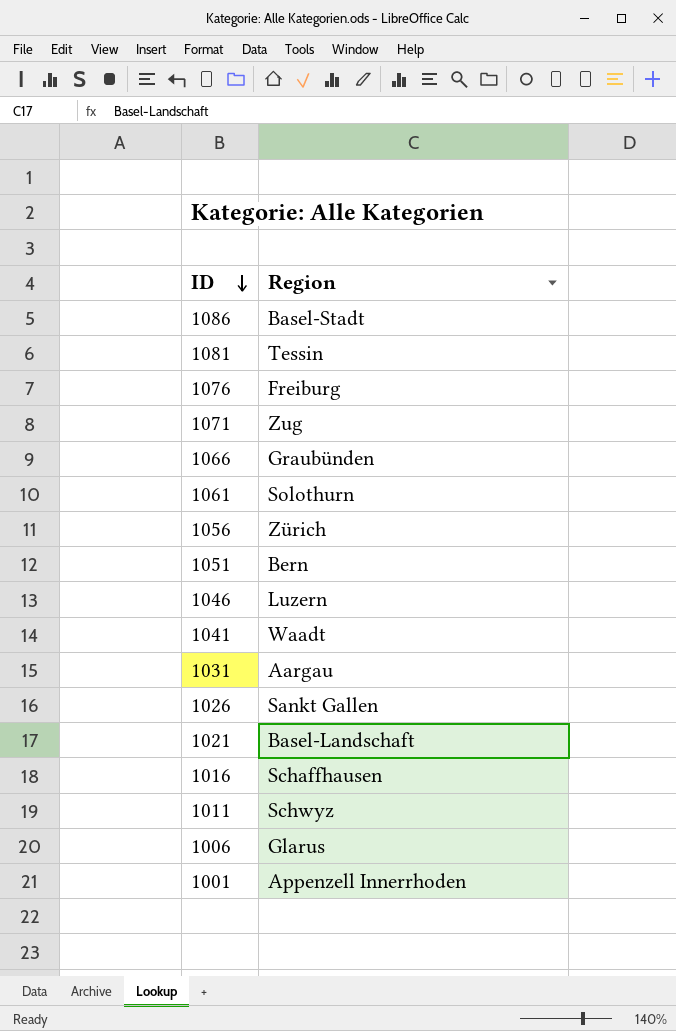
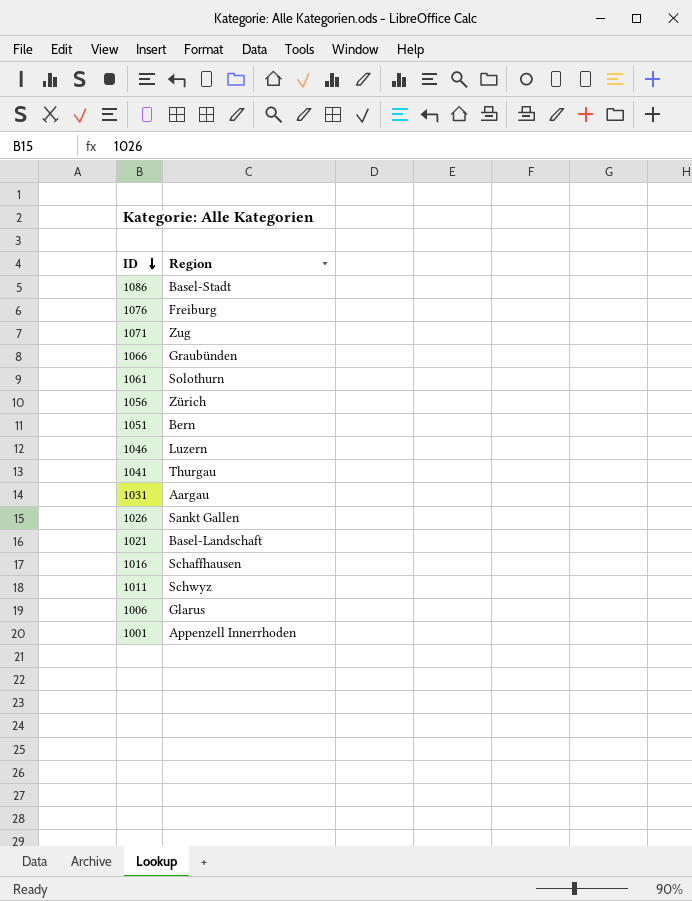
row 1081: Tessin -> none
1041 | Region: Waadt -> Thurgau

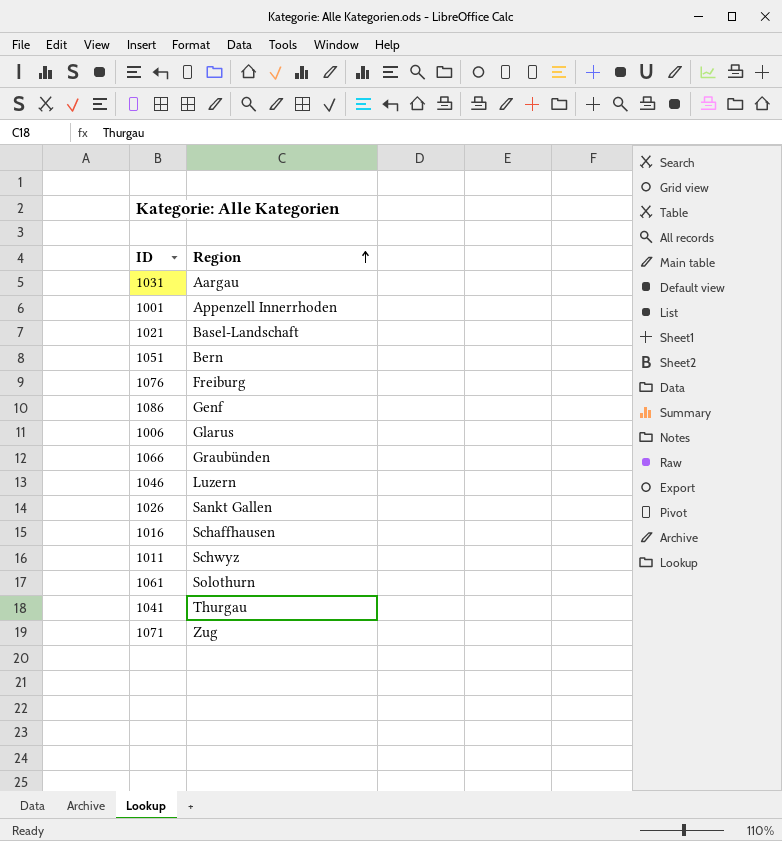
row order: ID descending -> Region ascending
row 1056: Zürich -> none
1086 | Region: Basel-Stadt -> Genf

